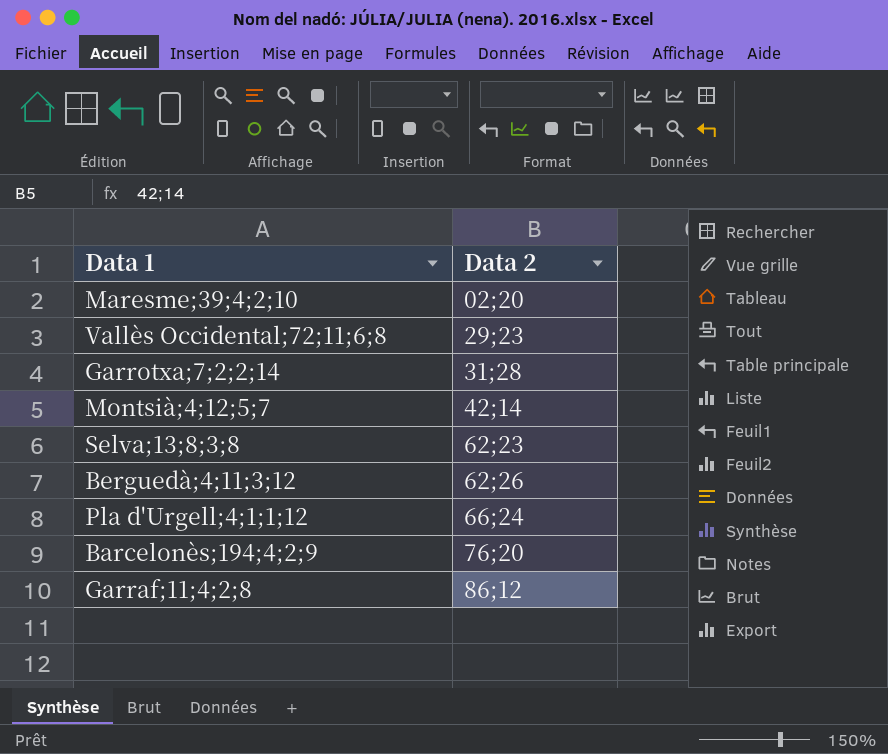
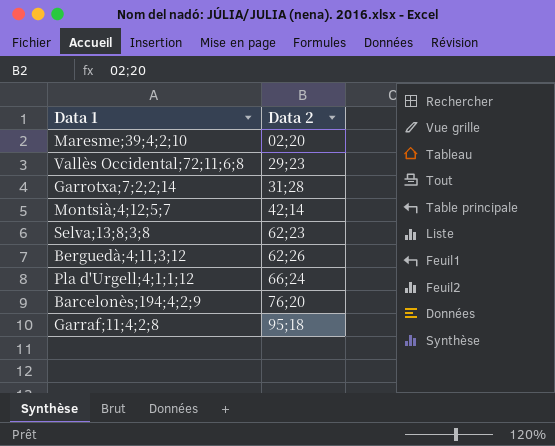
Garraf;11;4;2;8 | Data 2: 86;12 -> 95;18

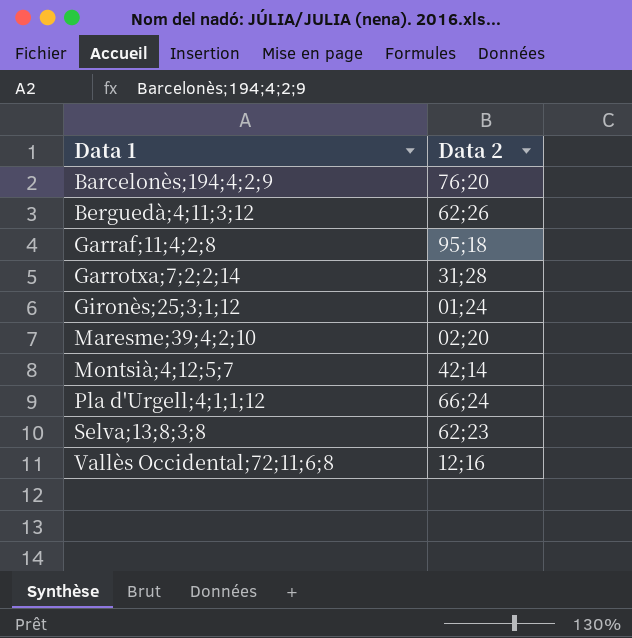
row order: Data 2 ascending -> Data 1 ascending
row Gironès;25;3;1;12: none -> 01;24
Vallès Occidental;72;11;6;8 | Data 2: 29;23 -> 12;16

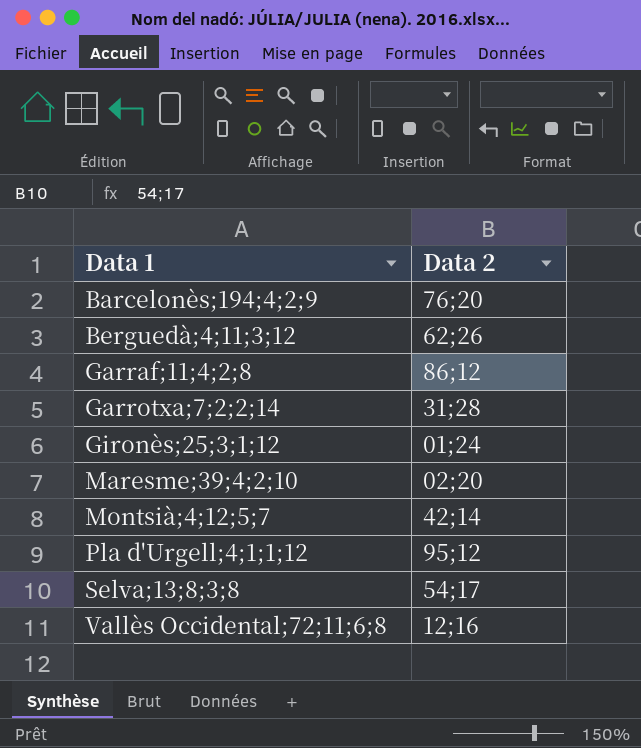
Garraf;11;4;2;8 | Data 2: 95;18 -> 86;12
Pla d'Urgell;4;1;1;12 | Data 2: 66;24 -> 95;12
Selva;13;8;3;8 | Data 2: 62;23 -> 54;17

